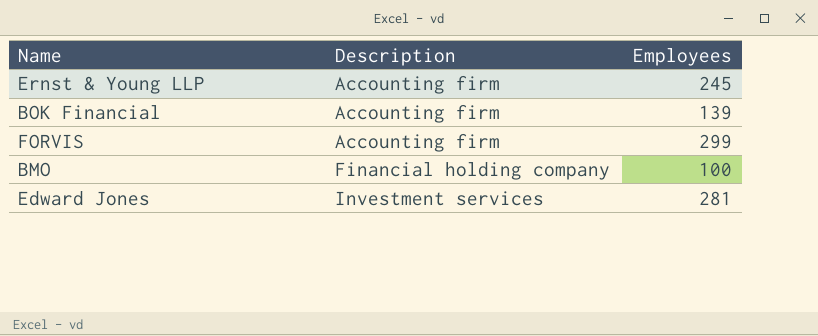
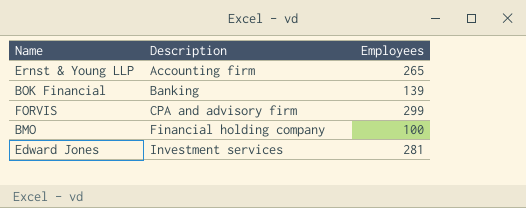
Ernst & Young LLP | Employees: 245 -> 265
BOK Financial | Description: Accounting firm -> Banking
FORVIS | Description: Accounting firm -> CPA and advisory firm

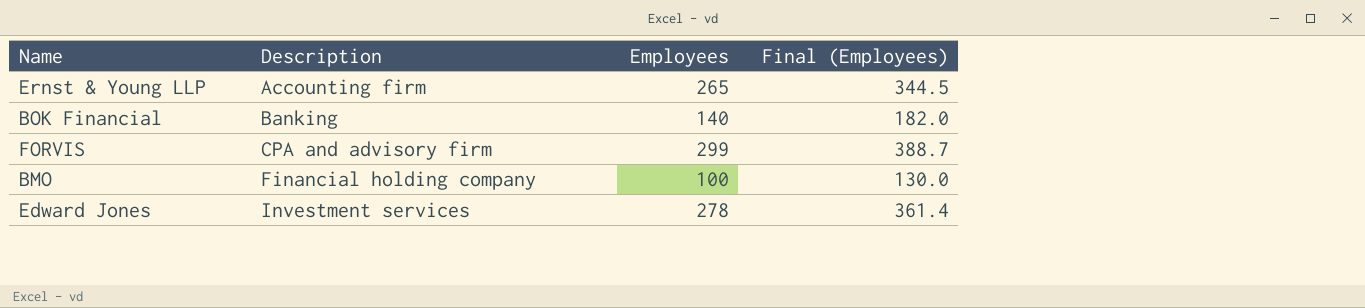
column Final (Employees) | formula: none -> [Employees] * 1.3
BOK Financial | Employees: 139 -> 140
Edward Jones | Employees: 281 -> 278

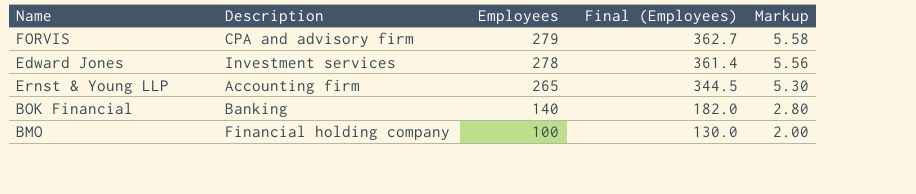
row order: Description ascending -> Employees descending
column Markup | formula: none -> [Employees] * 0.02
FORVIS | Employees: 299 -> 279
FORVIS | Final (Employees): 388.7 -> 362.7

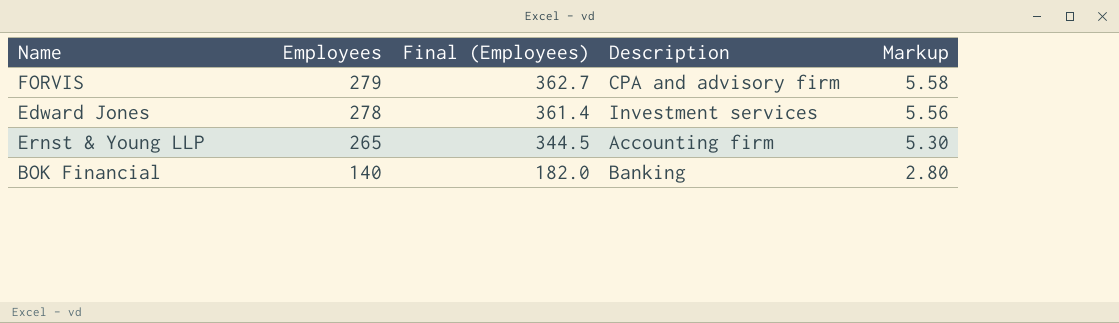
column Description | position: 2 -> 4
row BMO: Financial holding company | 100 | 130.0 | 2.00 -> none

